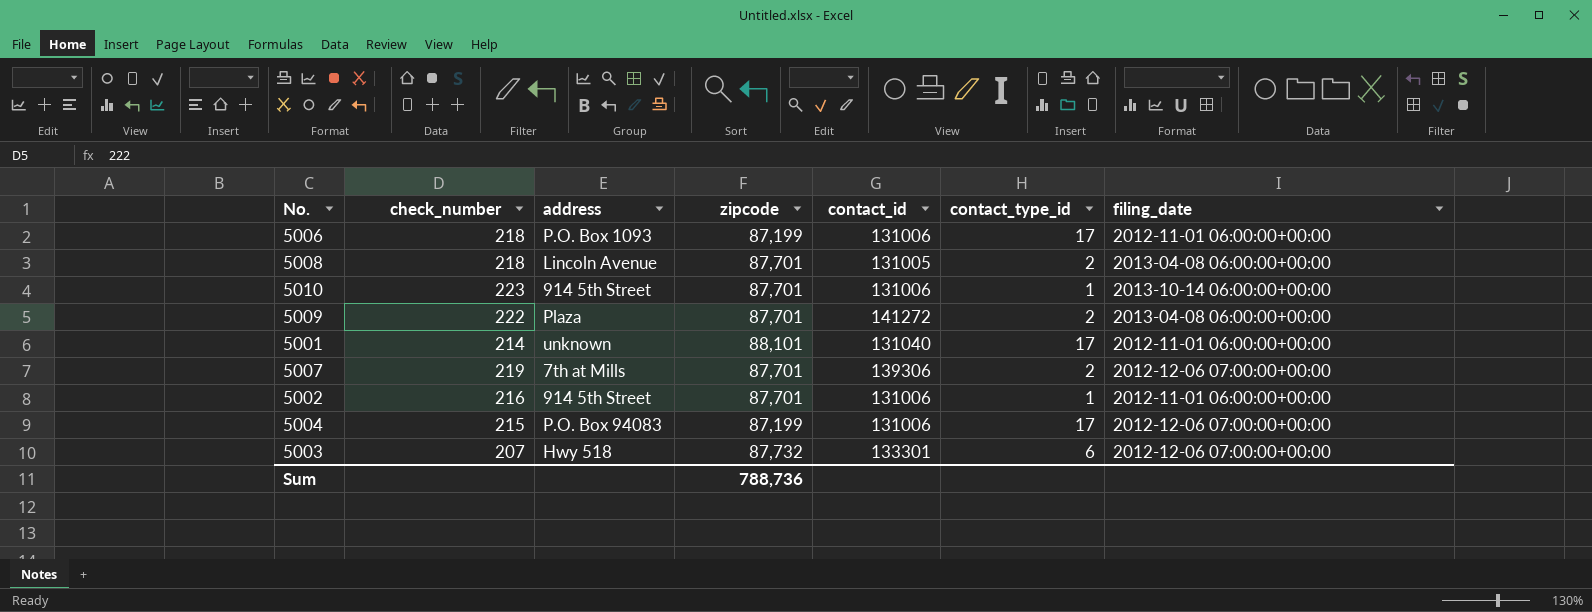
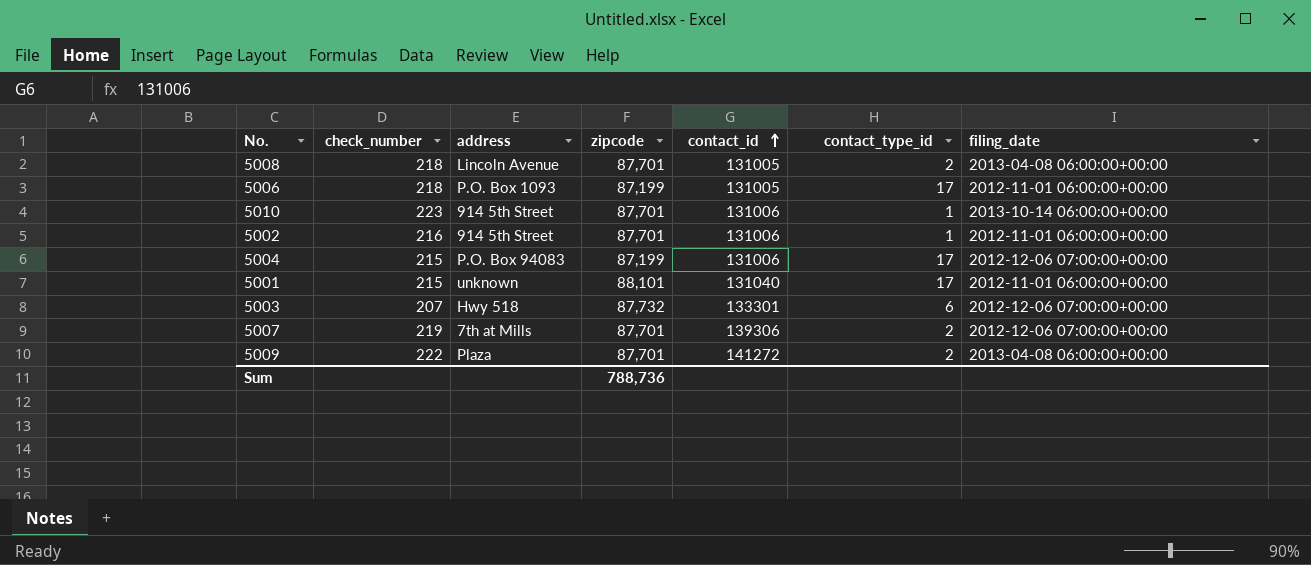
row order: none -> contact_id ascending
5006 | contact_id: 131006 -> 131005
5001 | check_number: 214 -> 215

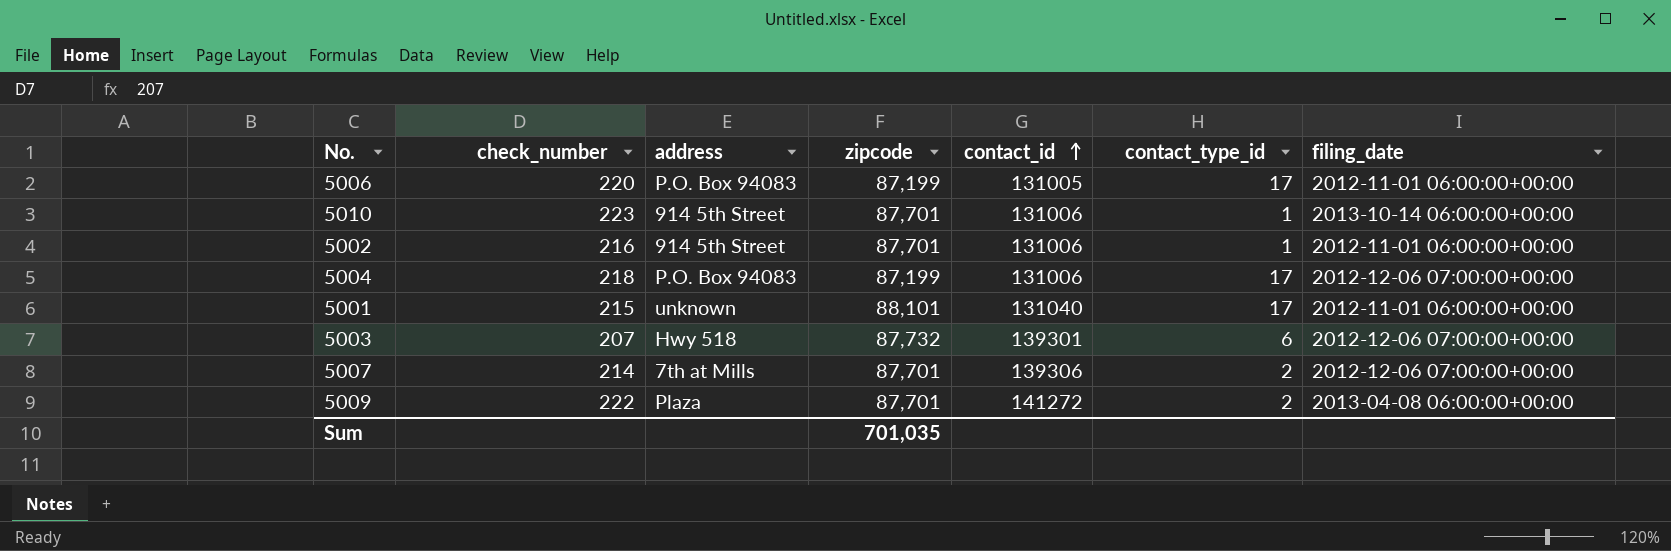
row 5008: 218 | Lincoln Avenue | 87,701 | 131005 | 2 | 2013-04-08 06:00:00+00:00 -> none
5006 | check_number: 218 -> 220
5006 | address: P.O. Box 1093 -> P.O. Box 94083
5004 | check_number: 215 -> 218
5003 | contact_id: 133301 -> 139301
5007 | check_number: 219 -> 214
Sum | zipcode: 788,736 -> 701,035

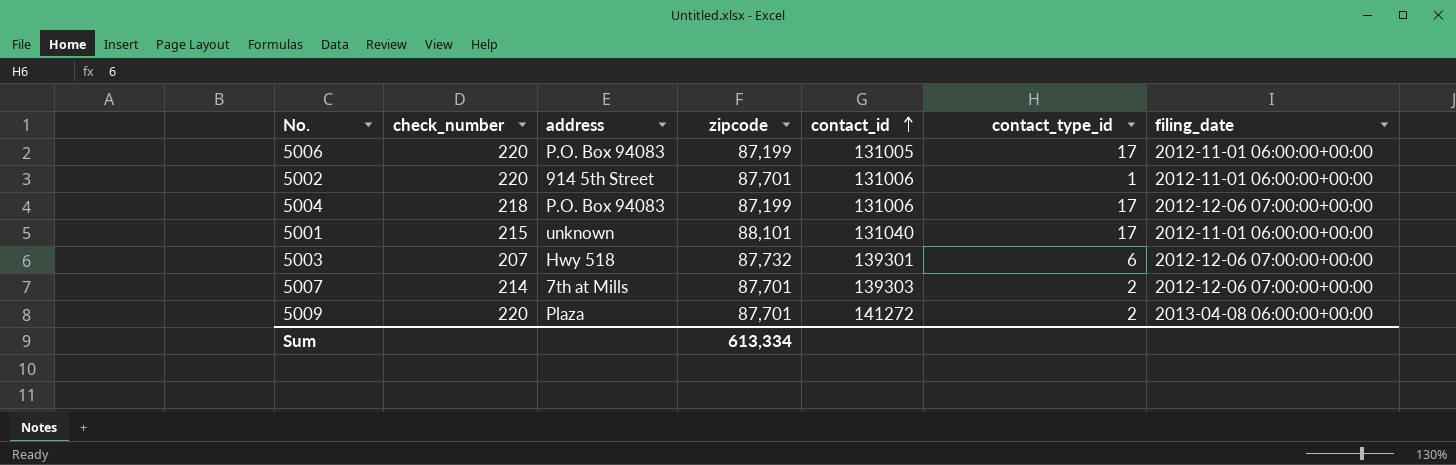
row 5010: 223 | 914 5th Street | 87,701 | 131006 | 1 | 2013-10-14 06:00:00+00:00 -> none
5002 | check_number: 216 -> 220
5007 | contact_id: 139306 -> 139303
5009 | check_number: 222 -> 220
Sum | zipcode: 701,035 -> 613,334

